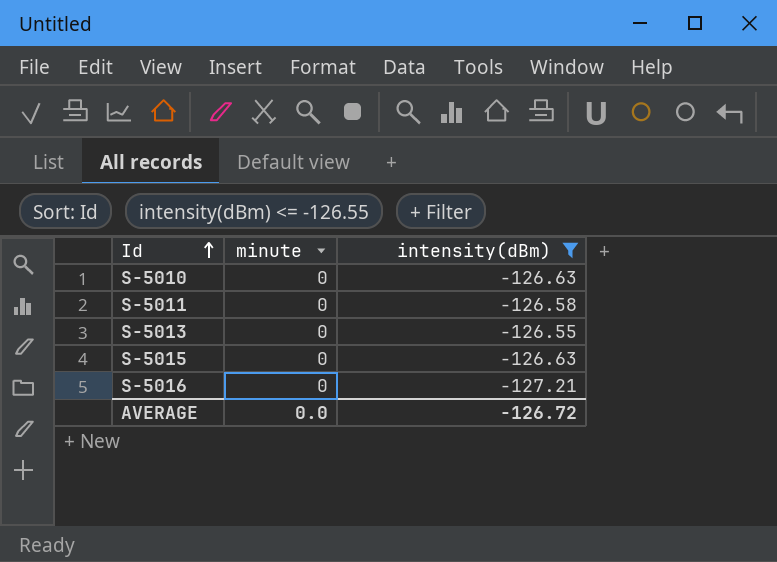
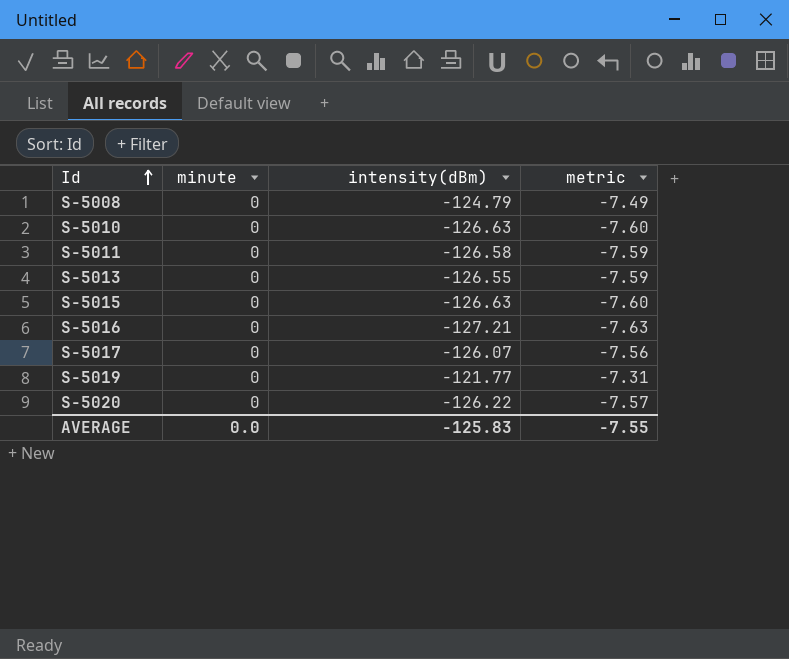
filter: intensity(dBm) <= -126.55 -> none
column metric | formula: none -> [intensity(dBm)] * 0.06
AVERAGE | intensity(dBm): -126.72 -> -125.83

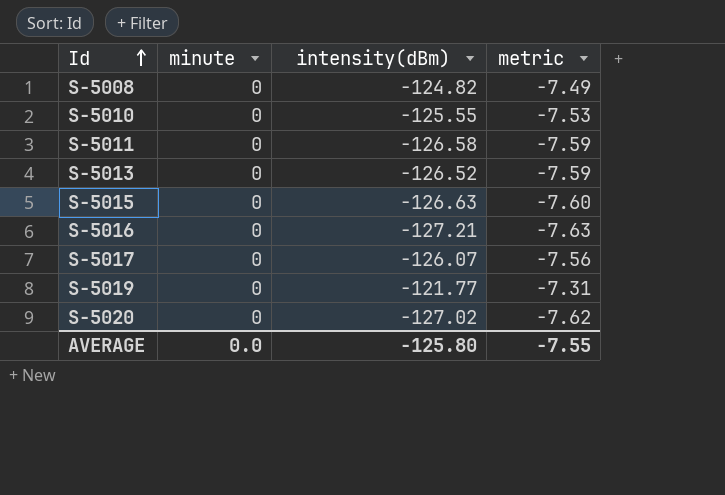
S-5008 | intensity(dBm): -124.79 -> -124.82
S-5010 | intensity(dBm): -126.63 -> -125.55
S-5010 | metric: -7.60 -> -7.53
S-5013 | intensity(dBm): -126.55 -> -126.52
S-5020 | intensity(dBm): -126.22 -> -127.02
S-5020 | metric: -7.57 -> -7.62
AVERAGE | intensity(dBm): -125.83 -> -125.80

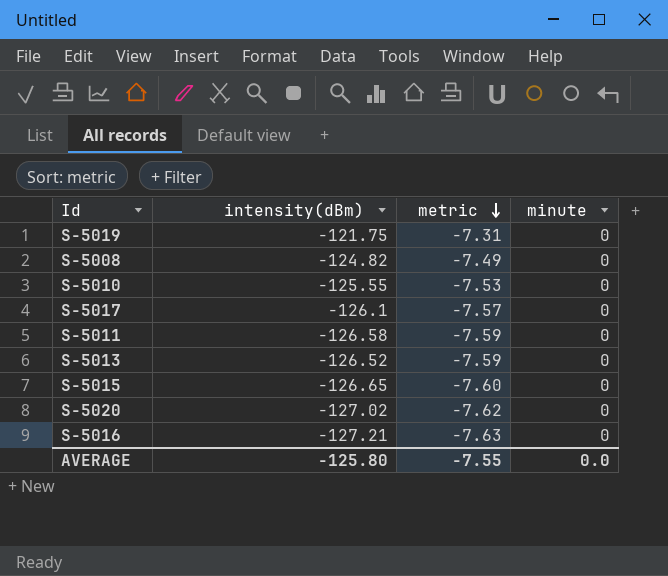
row order: Id ascending -> metric descending
column minute | position: 2 -> 4
S-5019 | intensity(dBm): -121.77 -> -121.75
S-5017 | intensity(dBm): -126.07 -> -126.1
S-5017 | metric: -7.56 -> -7.57
S-5015 | intensity(dBm): -126.63 -> -126.65

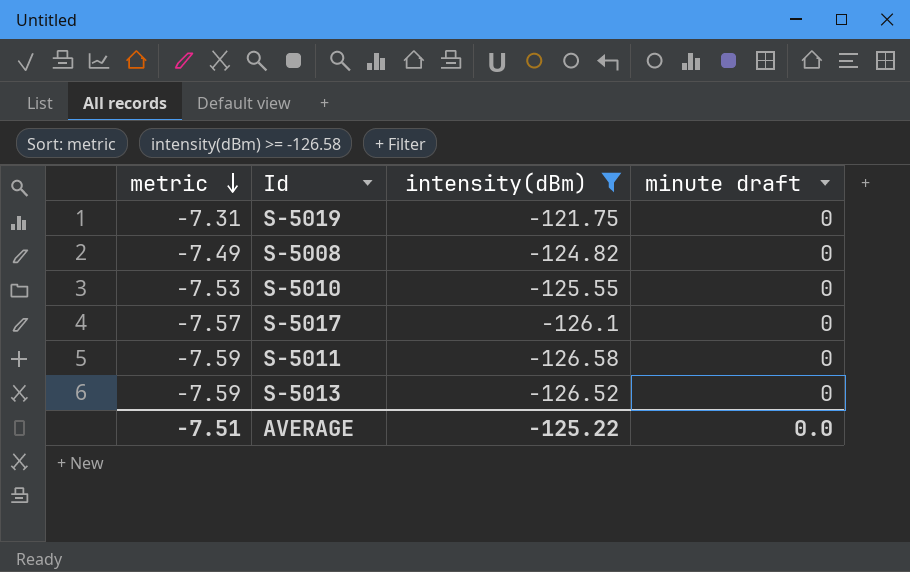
filter: none -> intensity(dBm) >= -126.58
column metric | position: 3 -> 1
column name: minute -> minute draft
AVERAGE | metric: -7.55 -> -7.51
AVERAGE | intensity(dBm): -125.80 -> -125.22

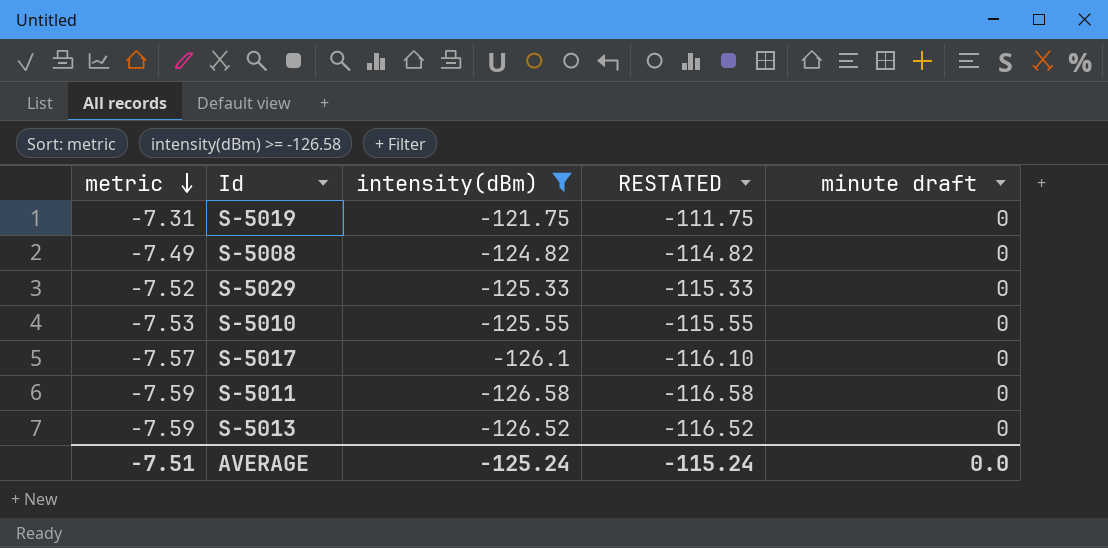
column RESTATED | formula: none -> [intensity(dBm)] + 10
row S-5029: none -> -7.52 | -125.33 | -115.33 | 0
AVERAGE | intensity(dBm): -125.22 -> -125.24

